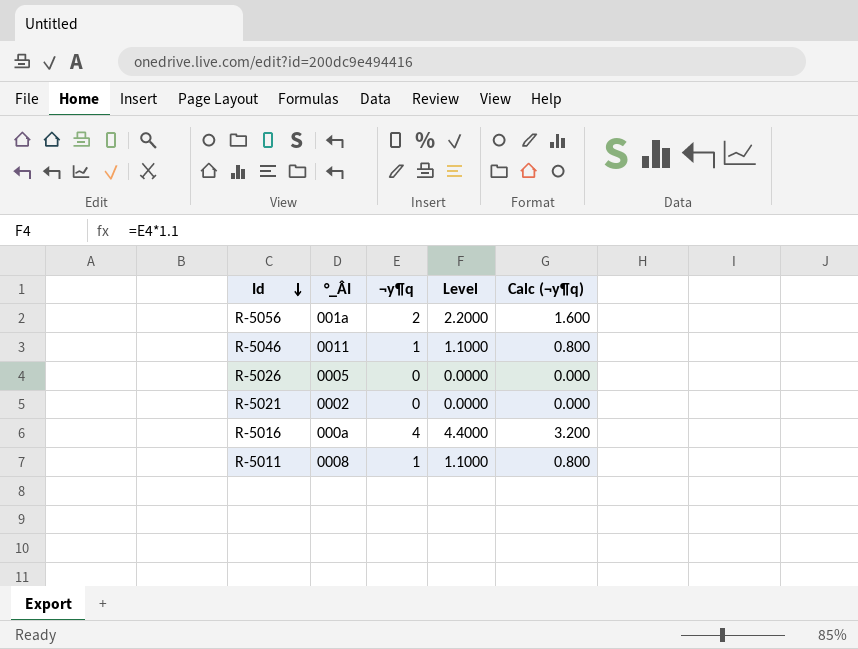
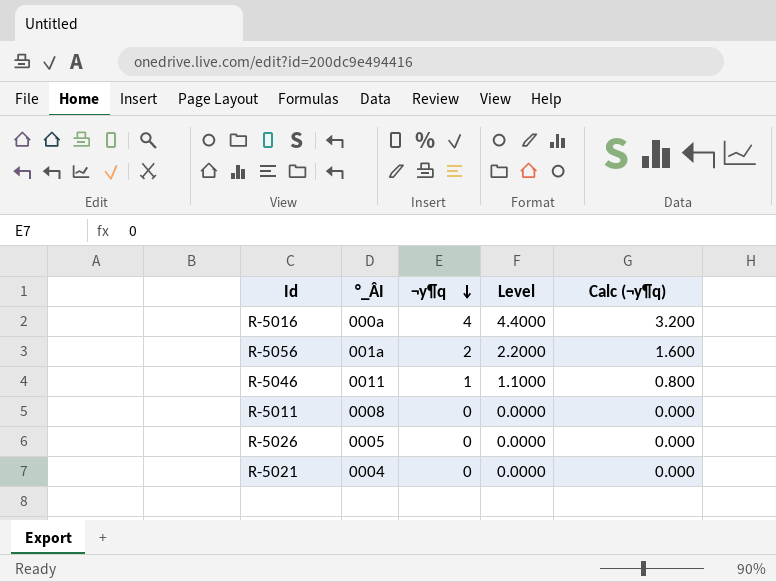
row order: Id descending -> ¬y¶q descending
R-5011 | ¬y¶q: 1 -> 0
R-5011 | Level: 1.1000 -> 0.0000
R-5011 | Calc (¬y¶q): 0.800 -> 0.000
R-5021 | °_ÂI: 0002 -> 0004

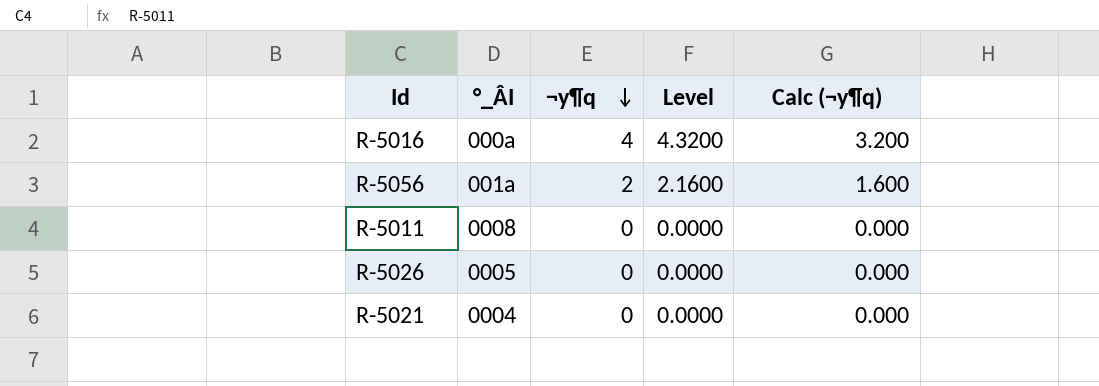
column Level | formula: [¬y¶q] * 1.1 -> [¬y¶q] * 1.08
row R-5046: 0011 | 1 | 1.1000 | 0.800 -> none

